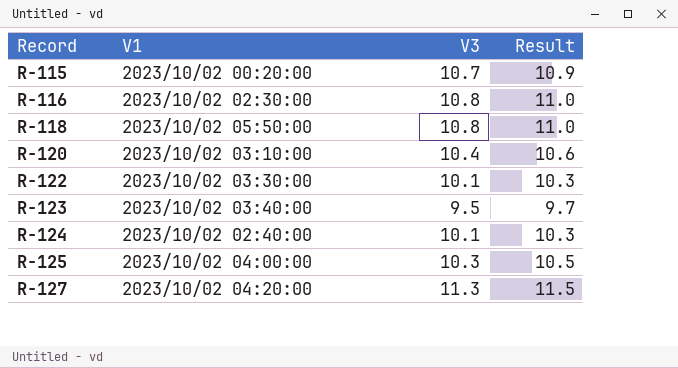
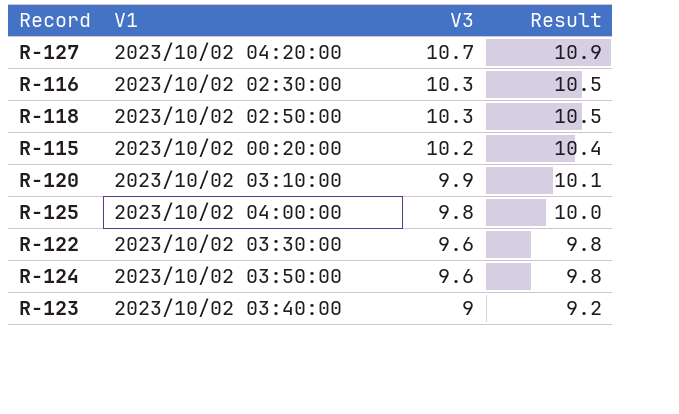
row order: Record ascending -> V3 descending
R-127 | V3: 11.3 -> 10.7
R-127 | Result: 11.5 -> 10.9
R-116 | V3: 10.8 -> 10.3
R-116 | Result: 11.0 -> 10.5
R-118 | V1: 2023/10/02 05:50:00 -> 2023/10/02 02:50:00
R-118 | V3: 10.8 -> 10.3
R-118 | Result: 11.0 -> 10.5
R-115 | V3: 10.7 -> 10.2
R-115 | Result: 10.9 -> 10.4
R-120 | V3: 10.4 -> 9.9
R-120 | Result: 10.6 -> 10.1
R-125 | V3: 10.3 -> 9.8
R-125 | Result: 10.5 -> 10.0
R-122 | V3: 10.1 -> 9.6
R-122 | Result: 10.3 -> 9.8
R-124 | V1: 2023/10/02 02:40:00 -> 2023/10/02 03:50:00
R-124 | V3: 10.1 -> 9.6
R-124 | Result: 10.3 -> 9.8
R-123 | V3: 9.5 -> 9
R-123 | Result: 9.7 -> 9.2

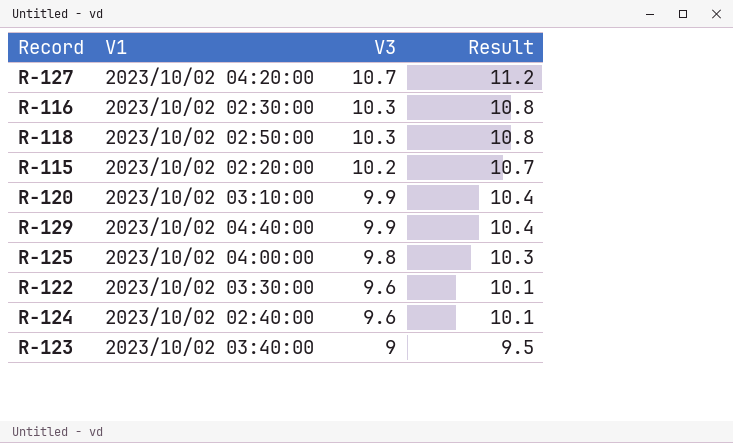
column Result | formula: [V3] * 1.02 -> [V3] * 1.05
R-115 | V1: 2023/10/02 00:20:00 -> 2023/10/02 02:20:00
row R-129: none -> 2023/10/02 04:40:00 | 9.9 | 10.4
R-124 | V1: 2023/10/02 03:50:00 -> 2023/10/02 02:40:00

